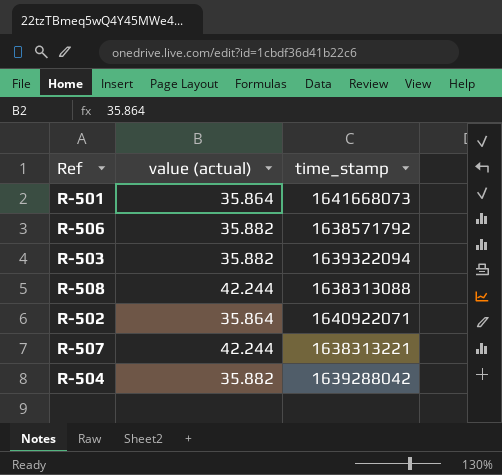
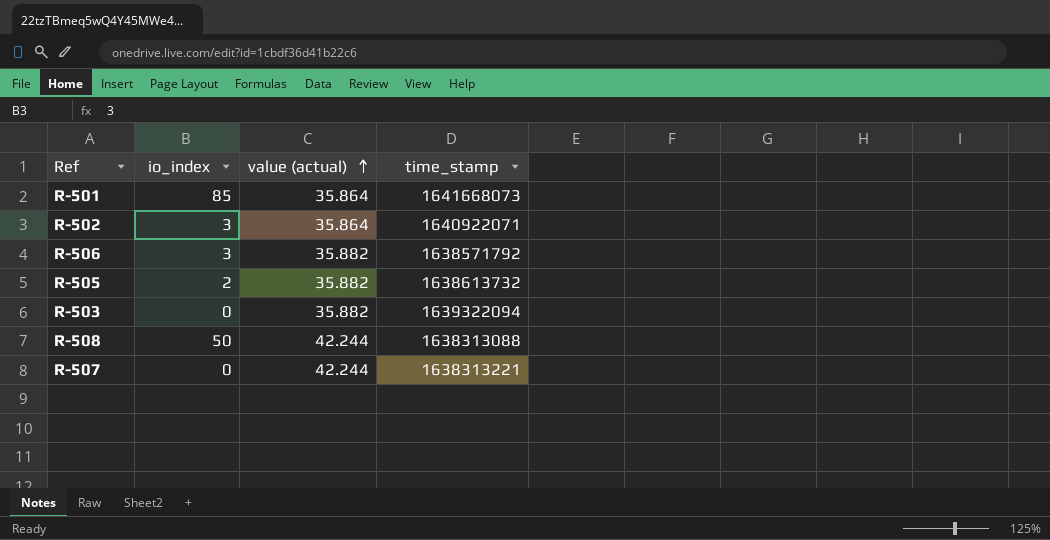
row order: none -> value (actual) ascending
column io_index | position: none -> 2
row R-504: 35.882 | 1639288042 -> none
row R-505: none -> 2 | 35.882 | 1638613732

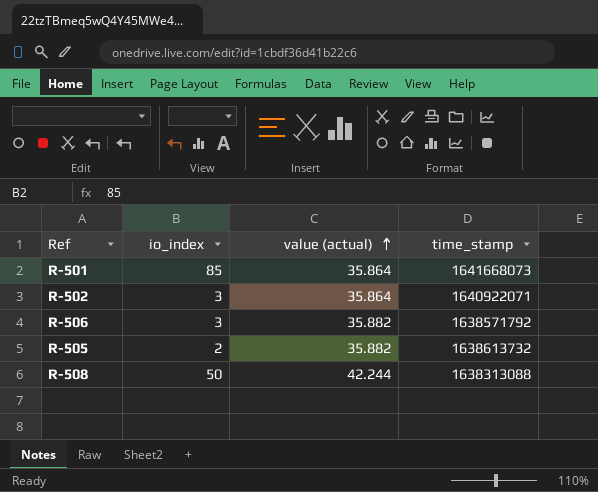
row R-503: 0 | 35.882 | 1639322094 -> none
row R-507: 0 | 42.244 | 1638313221 -> none

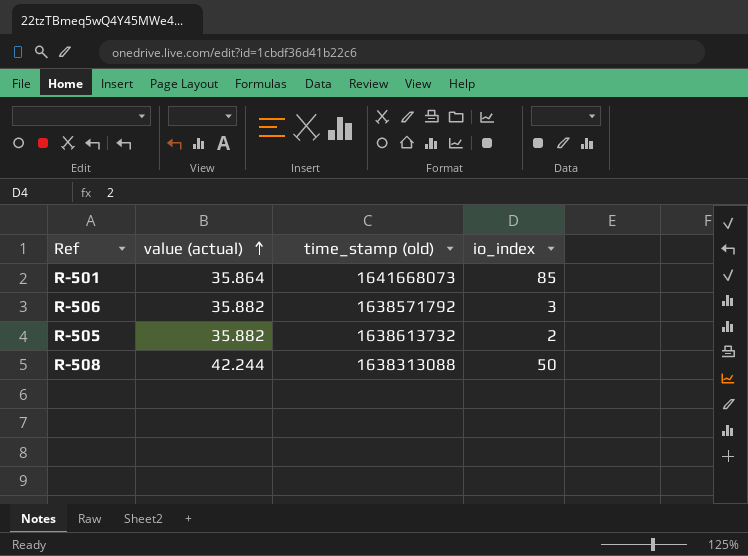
column name: time_stamp -> time_stamp (old)
column io_index | position: 2 -> 4
row R-502: 3 | 35.864 | 1640922071 -> none

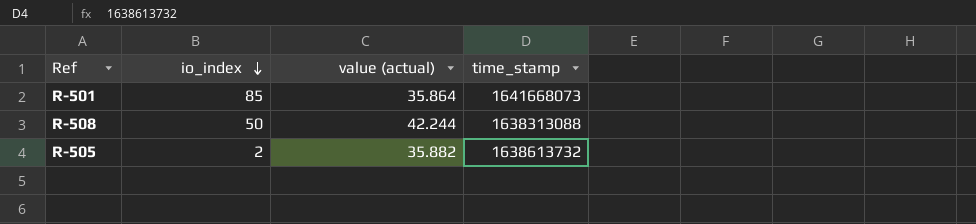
row order: value (actual) ascending -> io_index descending
column io_index | position: 4 -> 2
column name: time_stamp (old) -> time_stamp
row R-506: 35.882 | 1638571792 | 3 -> none

